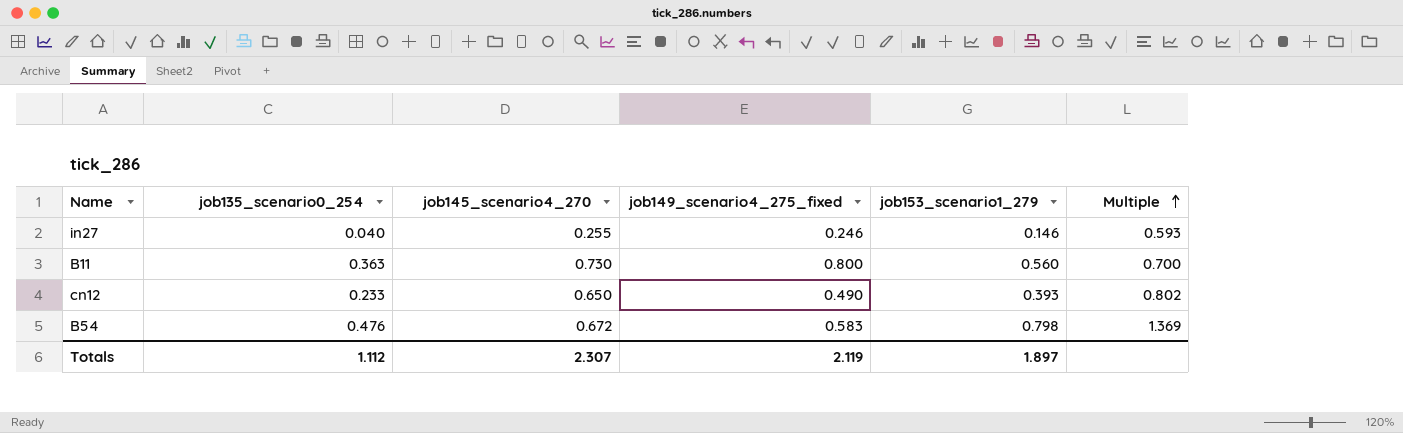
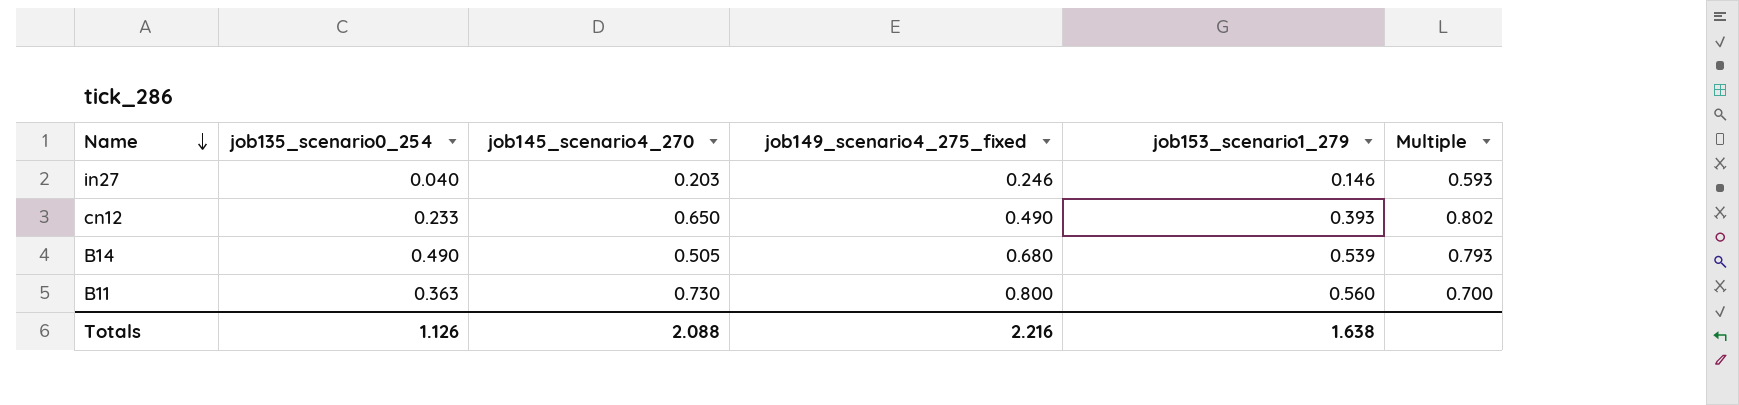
row order: Multiple ascending -> Name descending
row B54: 0.476 | 0.672 | 0.583 | 0.798 | 1.369 -> none
in27 | job145_scenario4_270: 0.255 -> 0.203
row B14: none -> 0.490 | 0.505 | 0.680 | 0.539 | 0.793
Totals | job135_scenario0_254: 1.112 -> 1.126
Totals | job145_scenario4_270: 2.307 -> 2.088
Totals | job149_scenario4_275_fixed: 2.119 -> 2.216
Totals | job153_scenario1_279: 1.897 -> 1.638

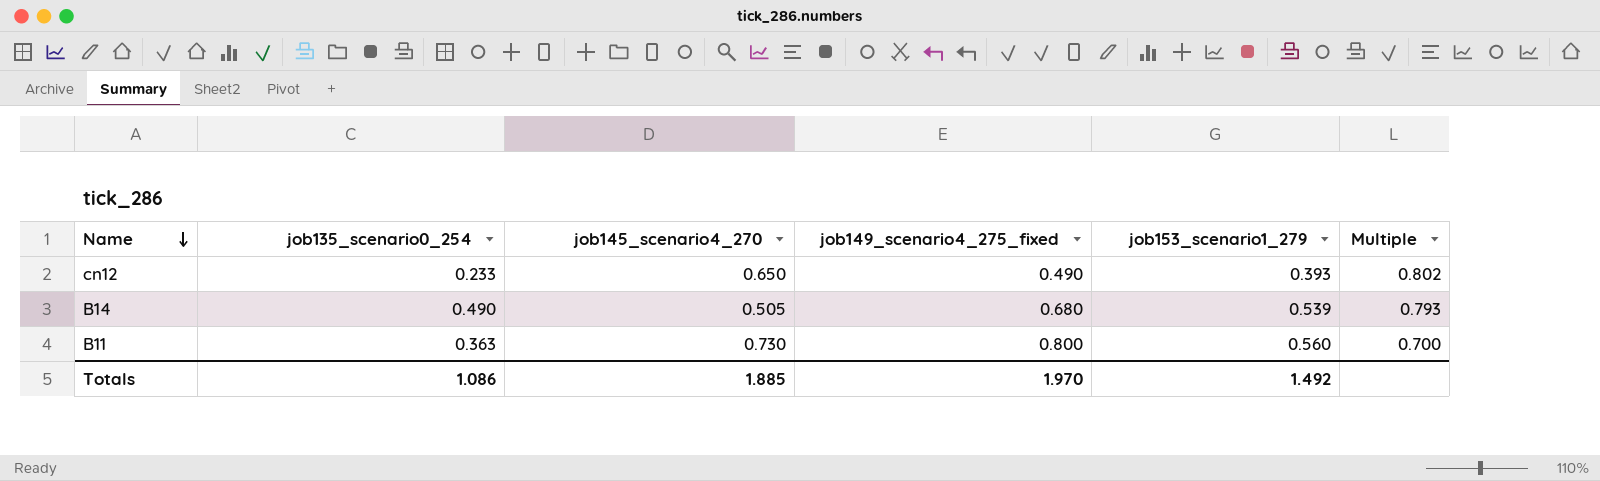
row in27: 0.040 | 0.203 | 0.246 | 0.146 | 0.593 -> none
Totals | job135_scenario0_254: 1.126 -> 1.086
Totals | job145_scenario4_270: 2.088 -> 1.885
Totals | job149_scenario4_275_fixed: 2.216 -> 1.970
Totals | job153_scenario1_279: 1.638 -> 1.492

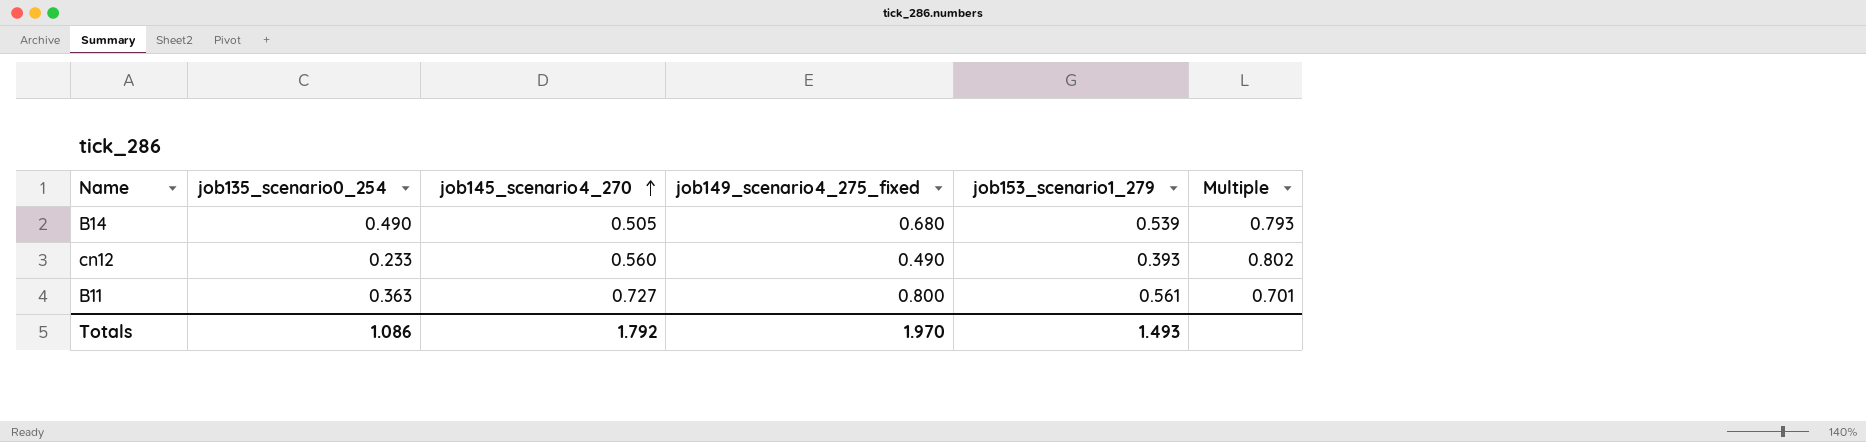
row order: Name descending -> job145_scenario4_270 ascending
cn12 | job145_scenario4_270: 0.650 -> 0.560
B11 | job145_scenario4_270: 0.730 -> 0.727
B11 | job153_scenario1_279: 0.560 -> 0.561
B11 | Multiple: 0.700 -> 0.701
Totals | job145_scenario4_270: 1.885 -> 1.792
Totals | job153_scenario1_279: 1.492 -> 1.493

